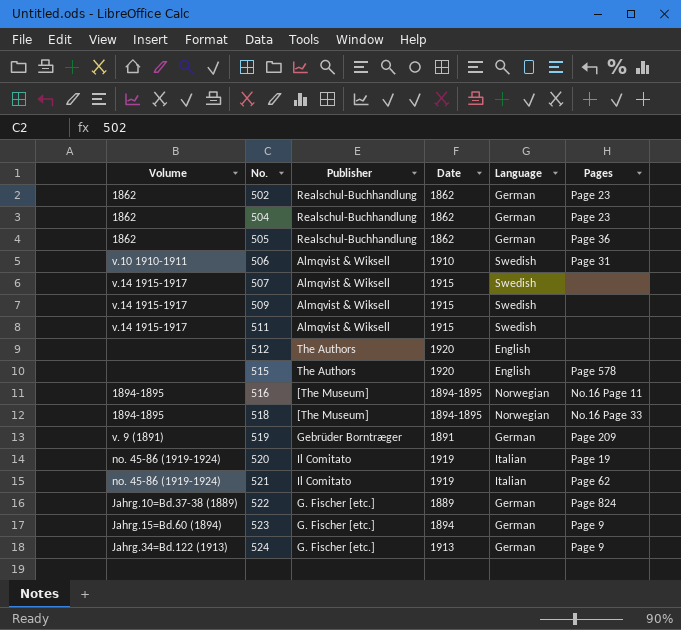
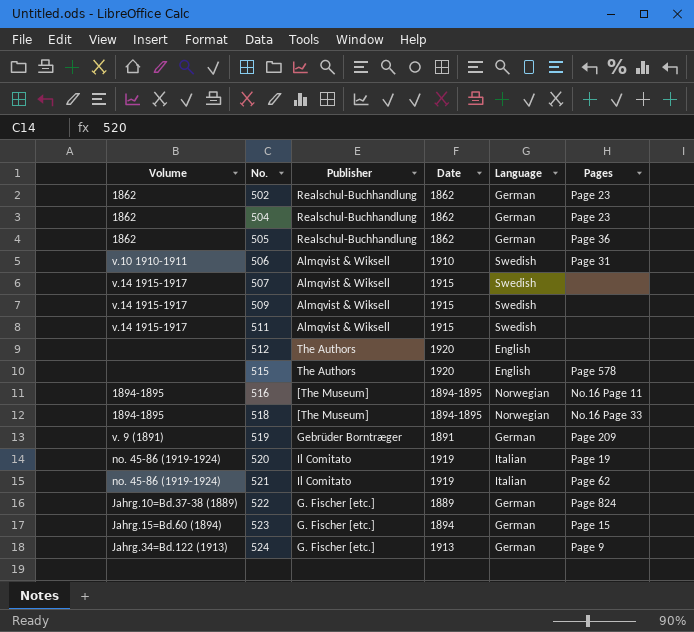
523 | Pages: Page 9 -> Page 15

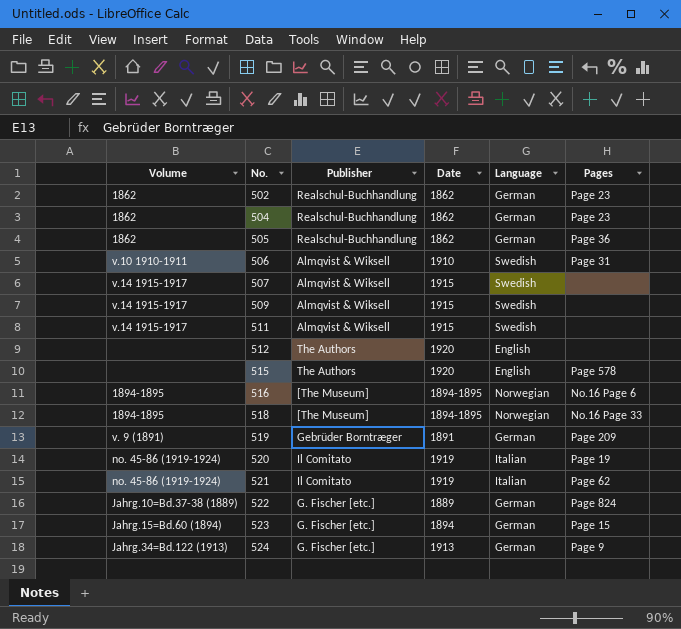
516 | Pages: No.16 Page 11 -> No.16 Page 6

